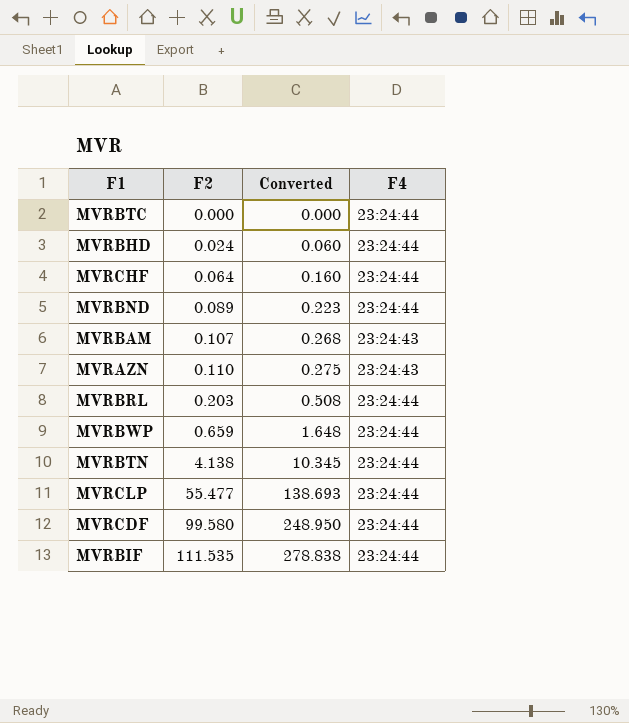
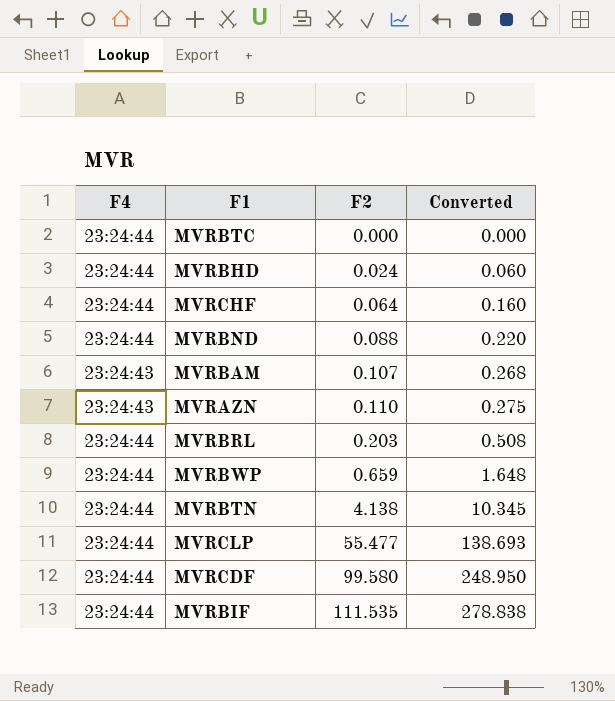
column F4 | position: 4 -> 1
MVRBND | F2: 0.089 -> 0.088
MVRBND | Converted: 0.223 -> 0.220

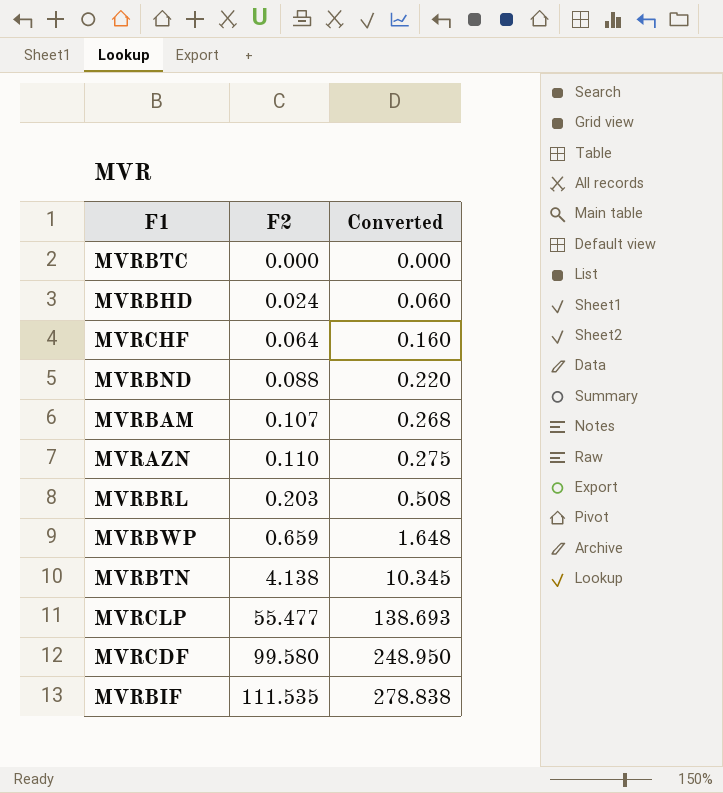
column F4 | position: 1 -> none

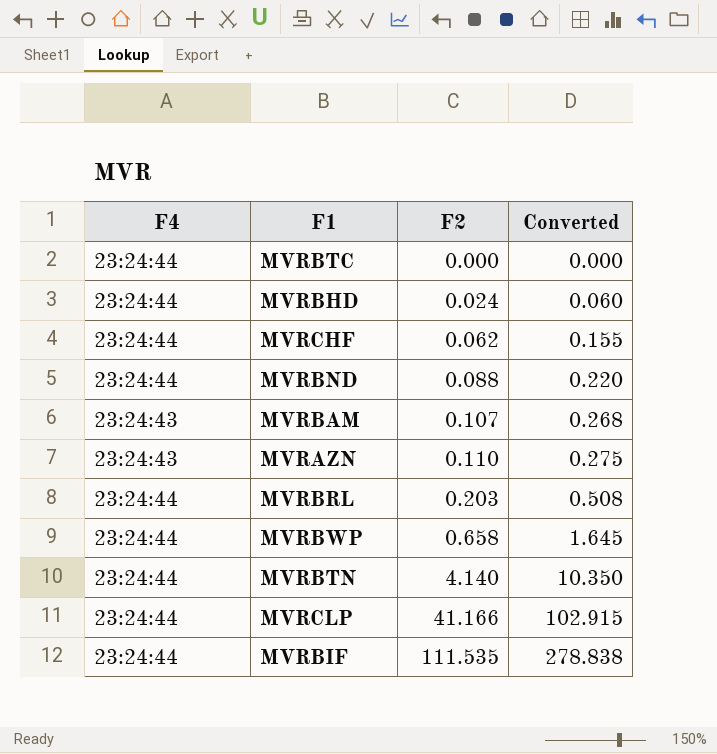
column F4 | position: none -> 1
row MVRCDF: 99.580 | 248.950 -> none
MVRCHF | F2: 0.064 -> 0.062
MVRCHF | Converted: 0.160 -> 0.155
MVRBWP | F2: 0.659 -> 0.658
MVRBWP | Converted: 1.648 -> 1.645
MVRBTN | F2: 4.138 -> 4.140
MVRBTN | Converted: 10.345 -> 10.350
MVRCLP | F2: 55.477 -> 41.166
MVRCLP | Converted: 138.693 -> 102.915

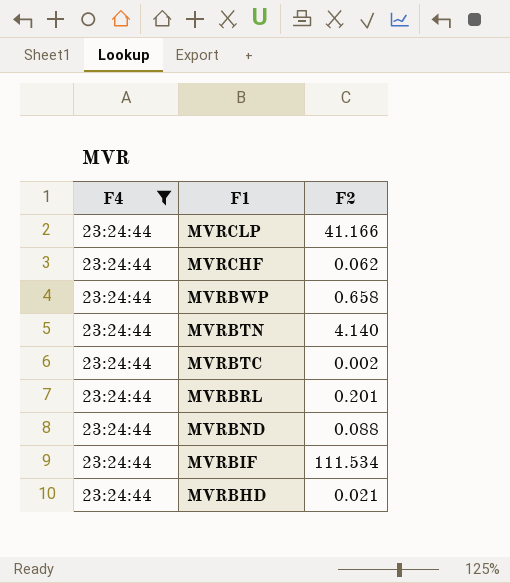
filter: none -> F4 = 23:24:44
row order: F2 ascending -> F1 descending
column Converted | formula: [F2] * 2.5 -> none
MVRBTC | F2: 0.000 -> 0.002
MVRBRL | F2: 0.203 -> 0.201
MVRBIF | F2: 111.535 -> 111.534
MVRBHD | F2: 0.024 -> 0.021

